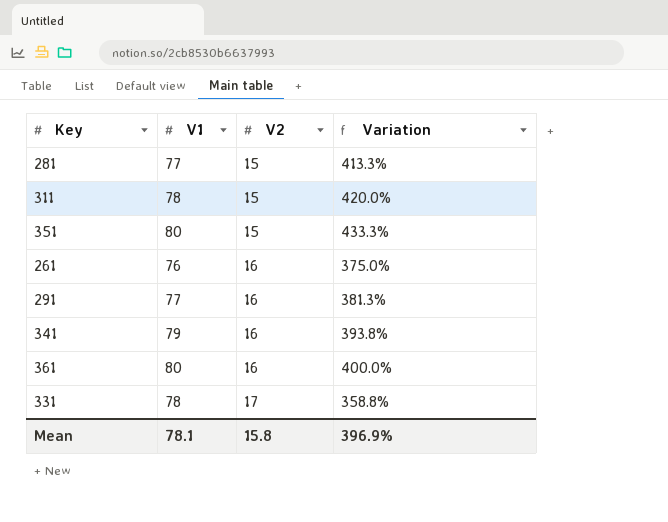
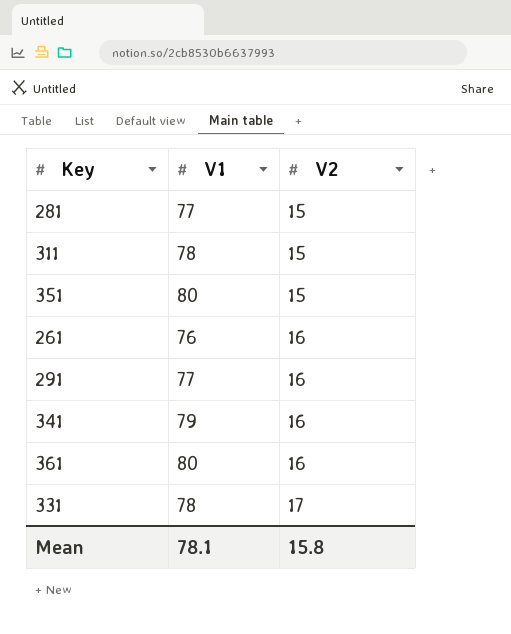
column Variation | formula: ([V1] - [V2]) / [V2] -> none

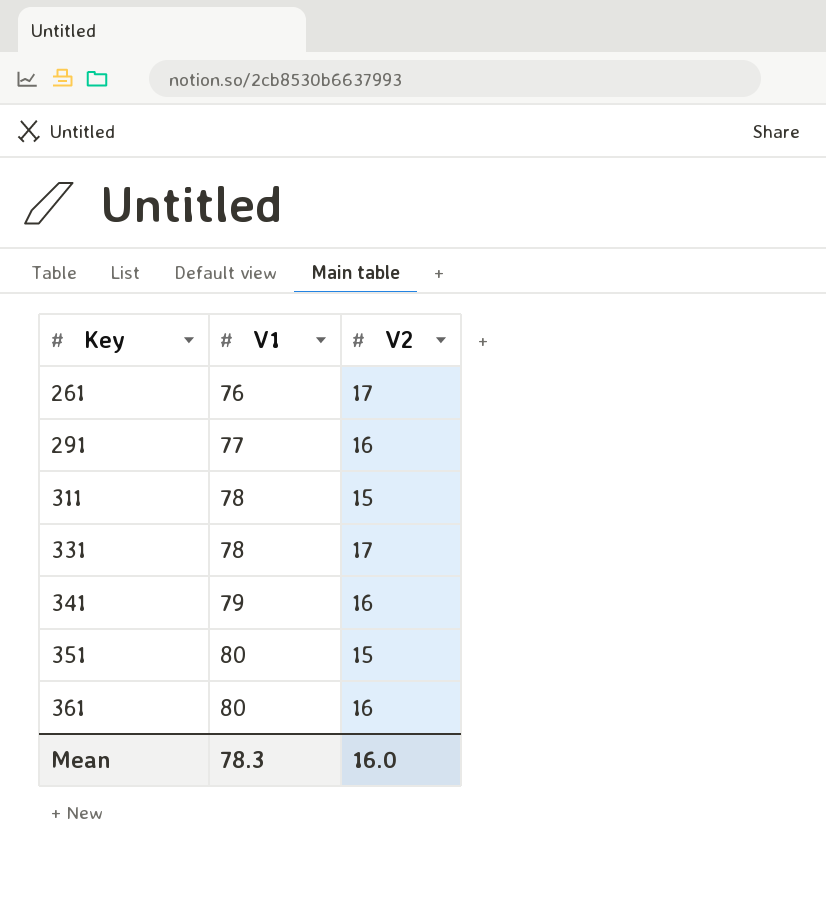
row order: V2 ascending -> Key ascending
row 281: 77 | 15 -> none
261 | V2: 16 -> 17
Mean | V1: 78.1 -> 78.3
Mean | V2: 15.8 -> 16.0

